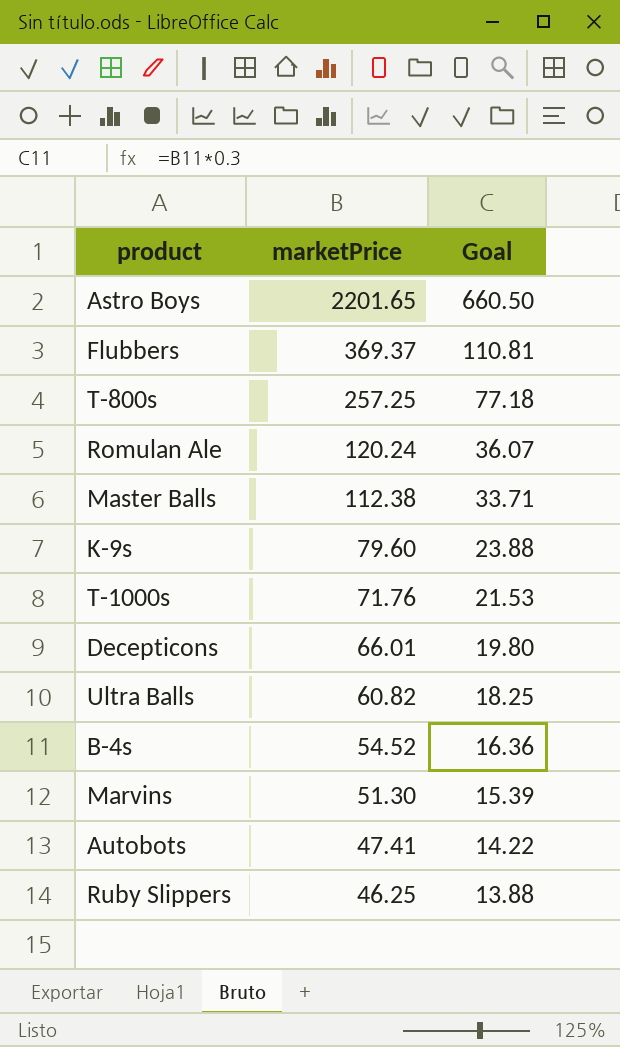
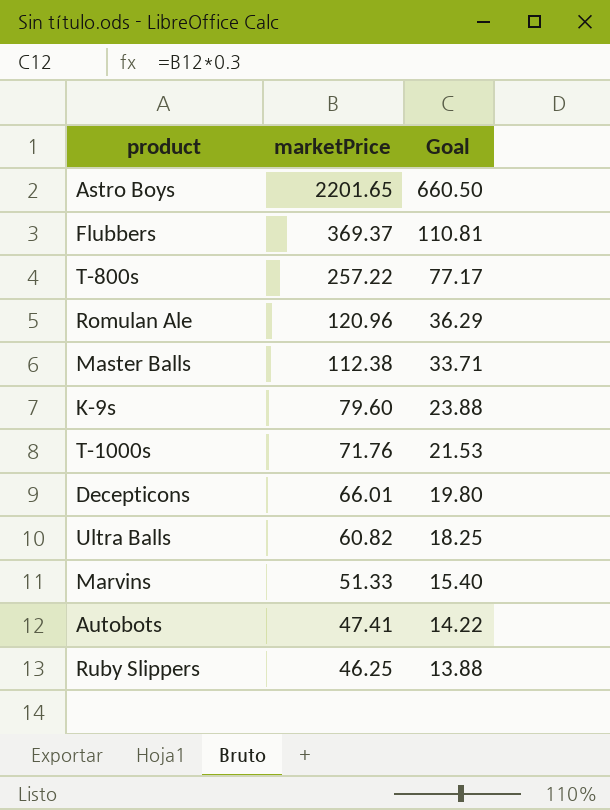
row B-4s: 54.52 | 16.36 -> none
T-800s | marketPrice: 257.25 -> 257.22
T-800s | Goal: 77.18 -> 77.17
Romulan Ale | marketPrice: 120.24 -> 120.96
Romulan Ale | Goal: 36.07 -> 36.29
Marvins | marketPrice: 51.30 -> 51.33
Marvins | Goal: 15.39 -> 15.40

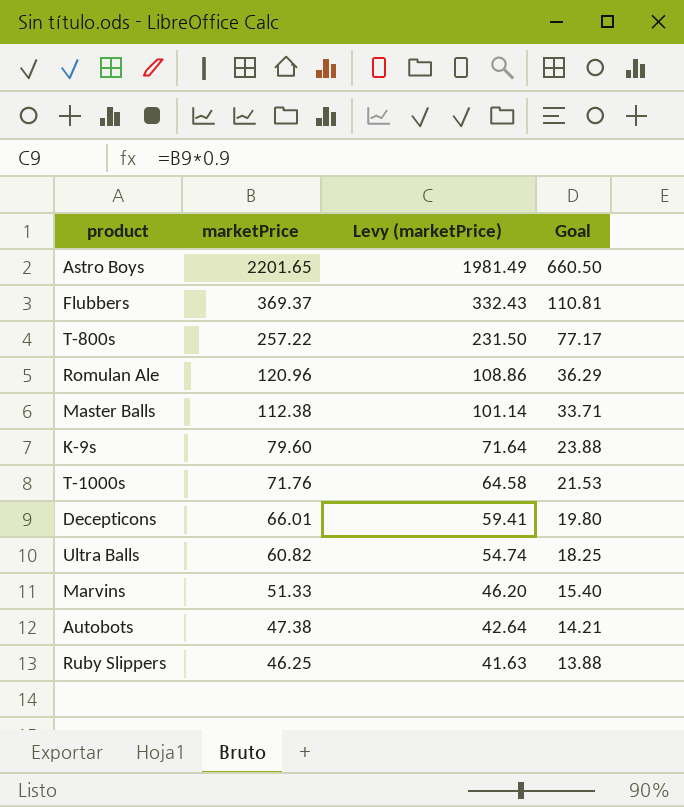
column Levy (marketPrice) | formula: none -> [marketPrice] * 0.9
Autobots | marketPrice: 47.41 -> 47.38
Autobots | Goal: 14.22 -> 14.21

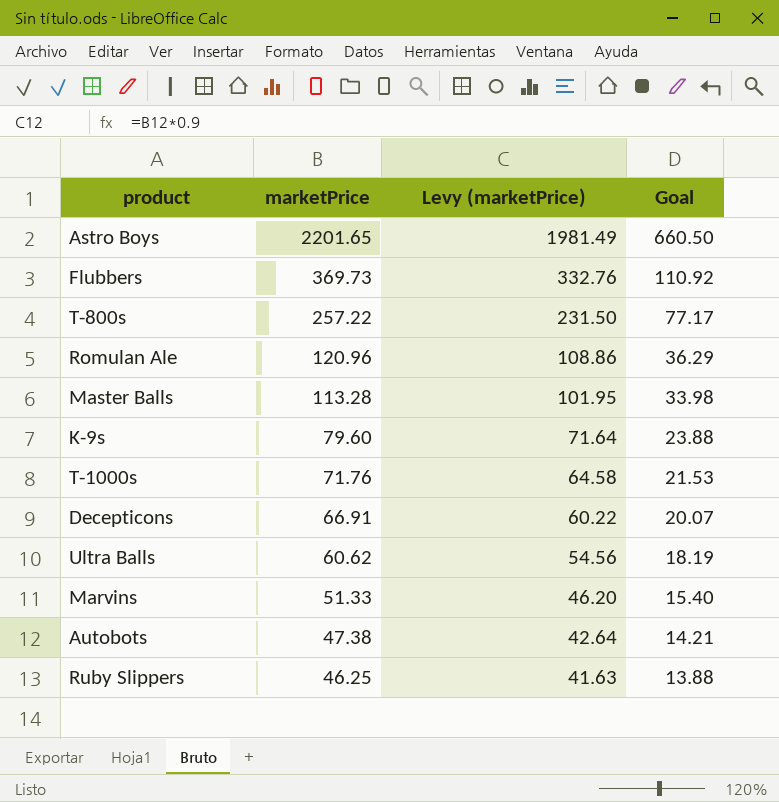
Flubbers | marketPrice: 369.37 -> 369.73
Flubbers | Levy (marketPrice): 332.43 -> 332.76
Flubbers | Goal: 110.81 -> 110.92
Master Balls | marketPrice: 112.38 -> 113.28
Master Balls | Levy (marketPrice): 101.14 -> 101.95
Master Balls | Goal: 33.71 -> 33.98
Decepticons | marketPrice: 66.01 -> 66.91
Decepticons | Levy (marketPrice): 59.41 -> 60.22
Decepticons | Goal: 19.80 -> 20.07
Ultra Balls | marketPrice: 60.82 -> 60.62
Ultra Balls | Levy (marketPrice): 54.74 -> 54.56
Ultra Balls | Goal: 18.25 -> 18.19

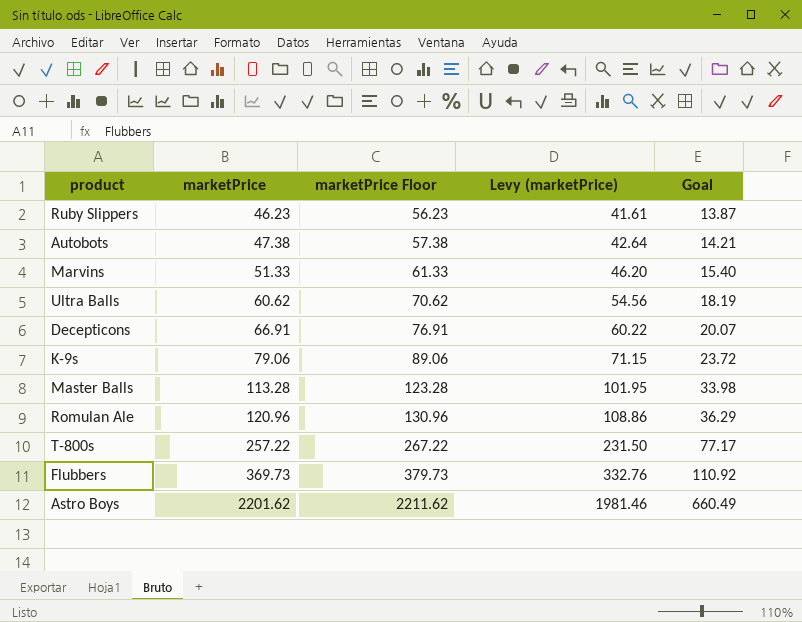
row order: marketPrice descending -> marketPrice ascending
column marketPrice Floor | formula: none -> [marketPrice] + 10
row T-1000s: 71.76 | 64.58 | 21.53 -> none
Ruby Slippers | marketPrice: 46.25 -> 46.23
Ruby Slippers | Levy (marketPrice): 41.63 -> 41.61
Ruby Slippers | Goal: 13.88 -> 13.87
K-9s | marketPrice: 79.60 -> 79.06
K-9s | Levy (marketPrice): 71.64 -> 71.15
K-9s | Goal: 23.88 -> 23.72
Astro Boys | marketPrice: 2201.65 -> 2201.62
Astro Boys | Levy (marketPrice): 1981.49 -> 1981.46
Astro Boys | Goal: 660.50 -> 660.49

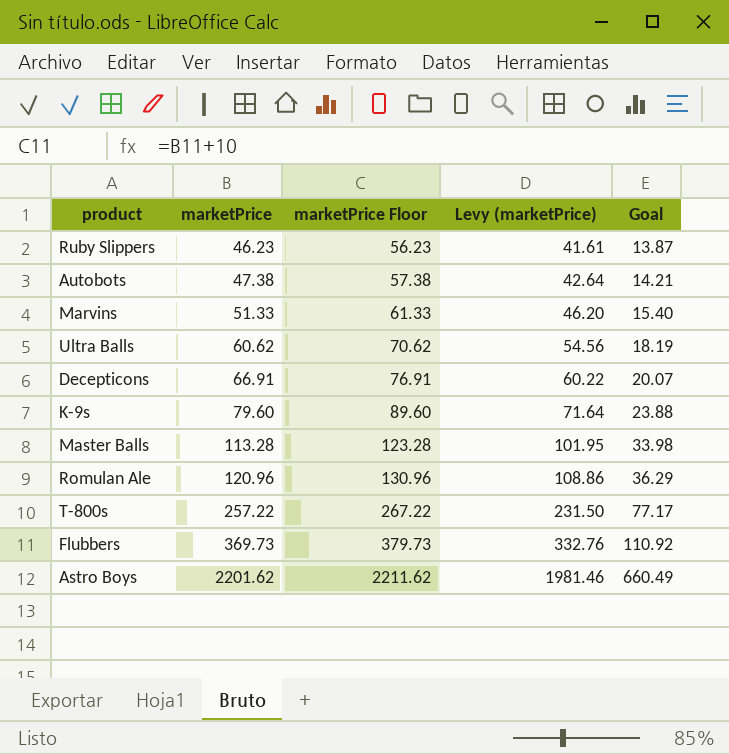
K-9s | marketPrice: 79.06 -> 79.60
K-9s | marketPrice Floor: 89.06 -> 89.60
K-9s | Levy (marketPrice): 71.15 -> 71.64
K-9s | Goal: 23.72 -> 23.88

